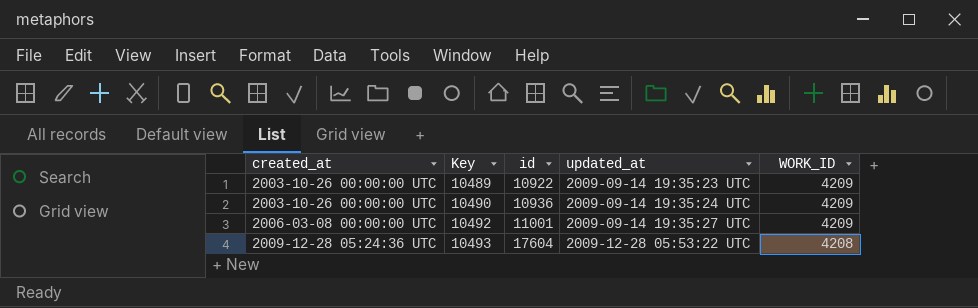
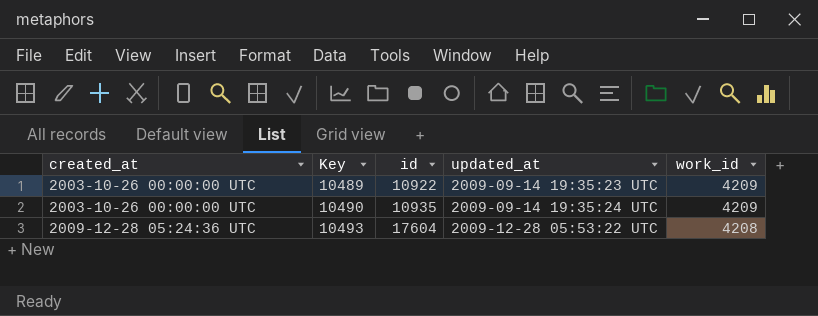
column name: WORK_ID -> work_id
row 10492: 2006-03-08 00:00:00 UTC | 11001 | 2009-09-14 19:35:27 UTC | 4209 -> none
10490 | id: 10936 -> 10935

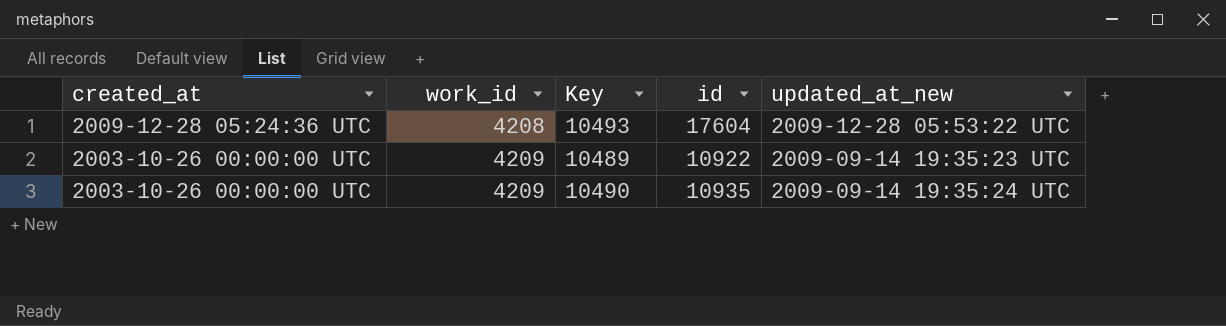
row order: created_at ascending -> created_at descending
column work_id | position: 5 -> 2
column name: updated_at -> updated_at_new

